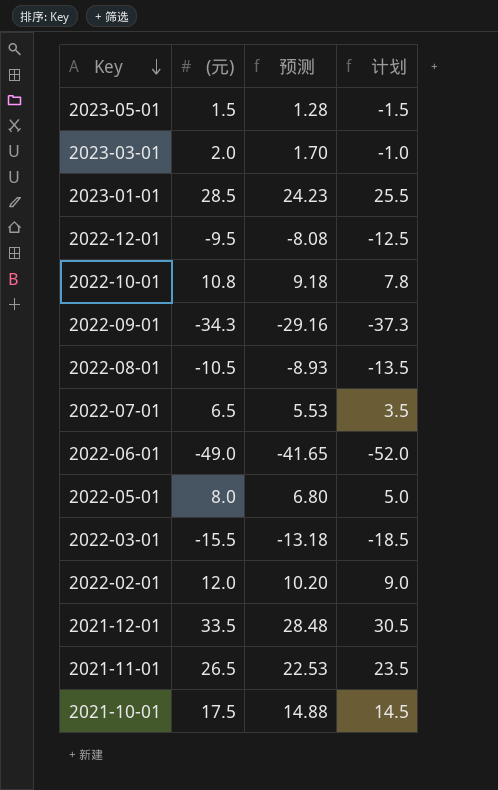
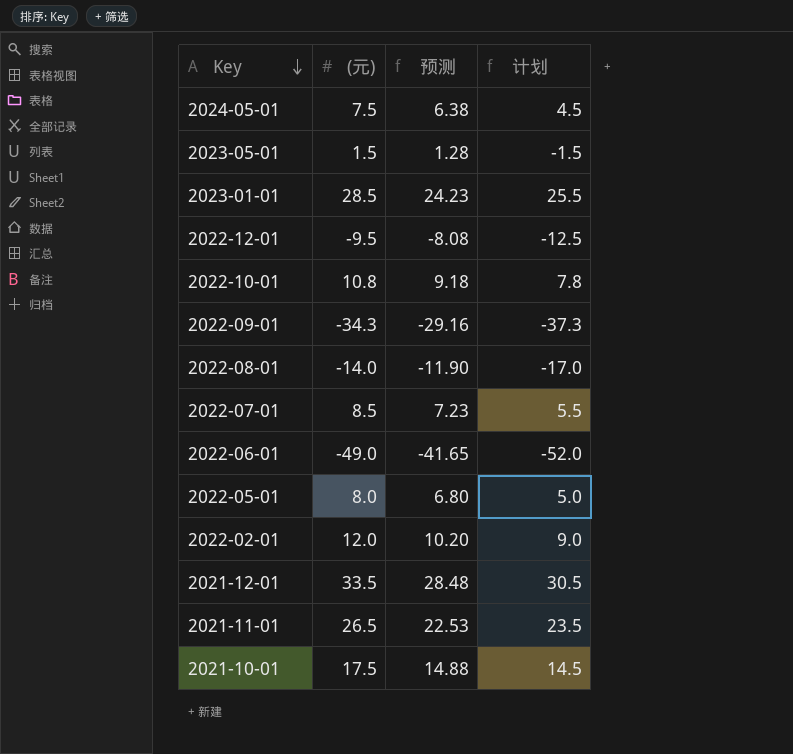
row 2023-03-01: 2.0 | 1.70 | -1.0 -> none
row 2022-03-01: -15.5 | -13.18 | -18.5 -> none
row 2024-05-01: none -> 7.5 | 6.38 | 4.5
2022-08-01 | (元): -10.5 -> -14.0
2022-08-01 | 预测: -8.93 -> -11.90
2022-08-01 | 计划: -13.5 -> -17.0
2022-07-01 | (元): 6.5 -> 8.5
2022-07-01 | 预测: 5.53 -> 7.23
2022-07-01 | 计划: 3.5 -> 5.5

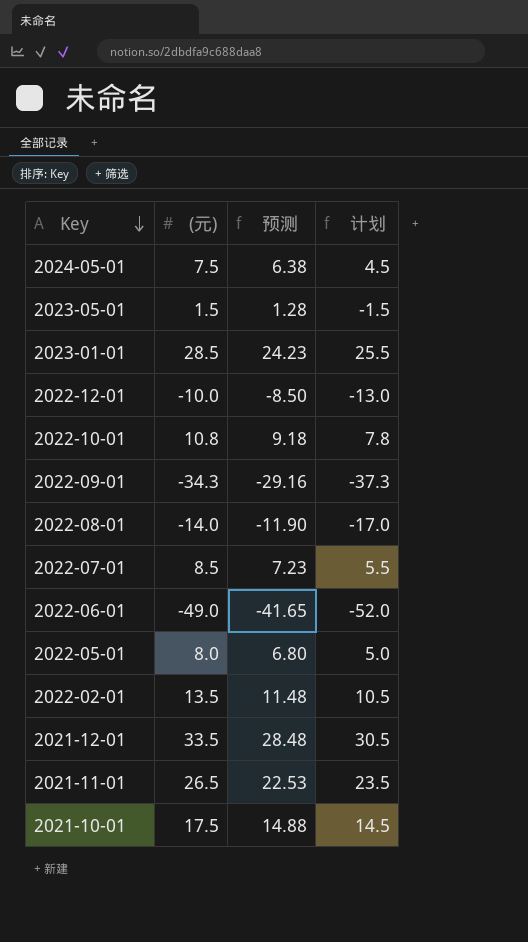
2022-12-01 | (元): -9.5 -> -10.0
2022-12-01 | 预测: -8.08 -> -8.50
2022-12-01 | 计划: -12.5 -> -13.0
2022-02-01 | (元): 12.0 -> 13.5
2022-02-01 | 预测: 10.20 -> 11.48
2022-02-01 | 计划: 9.0 -> 10.5

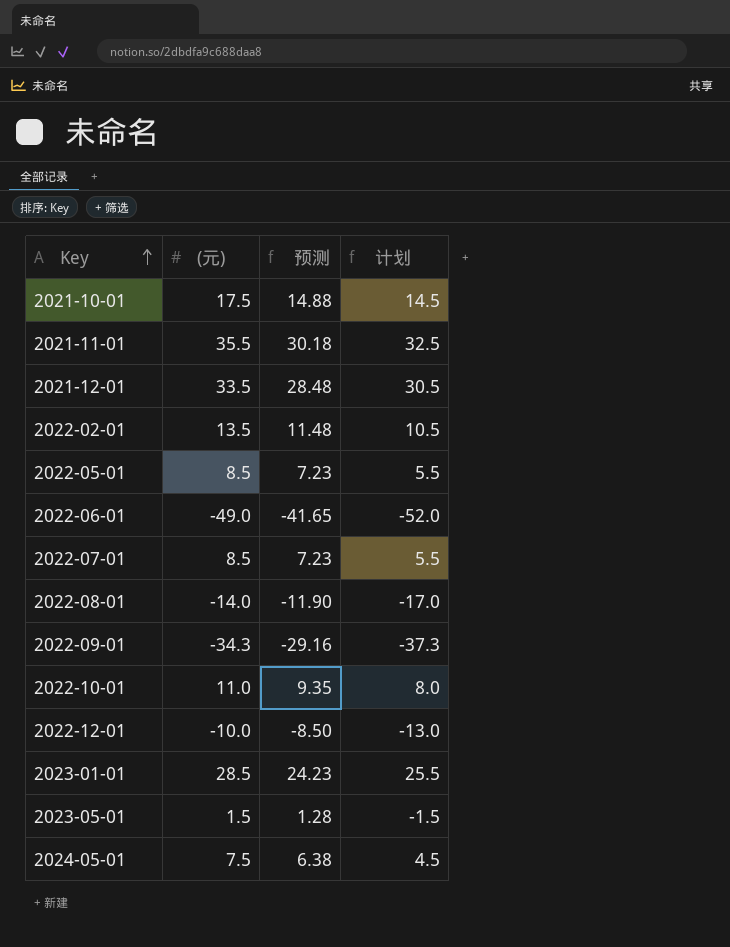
row order: Key descending -> Key ascending
2021-11-01 | (元): 26.5 -> 35.5
2021-11-01 | 预测: 22.53 -> 30.18
2021-11-01 | 计划: 23.5 -> 32.5
2022-05-01 | (元): 8.0 -> 8.5
2022-05-01 | 预测: 6.80 -> 7.23
2022-05-01 | 计划: 5.0 -> 5.5
2022-10-01 | (元): 10.8 -> 11.0
2022-10-01 | 预测: 9.18 -> 9.35
2022-10-01 | 计划: 7.8 -> 8.0

